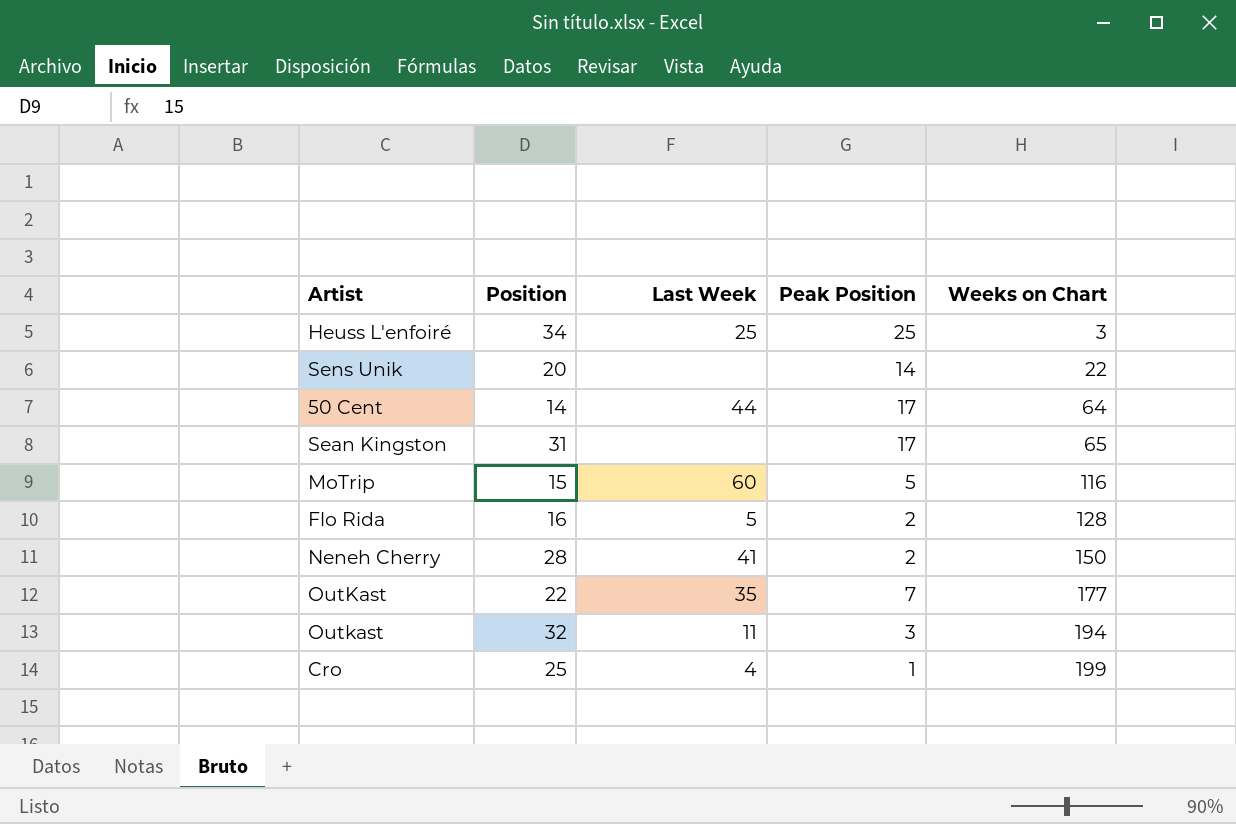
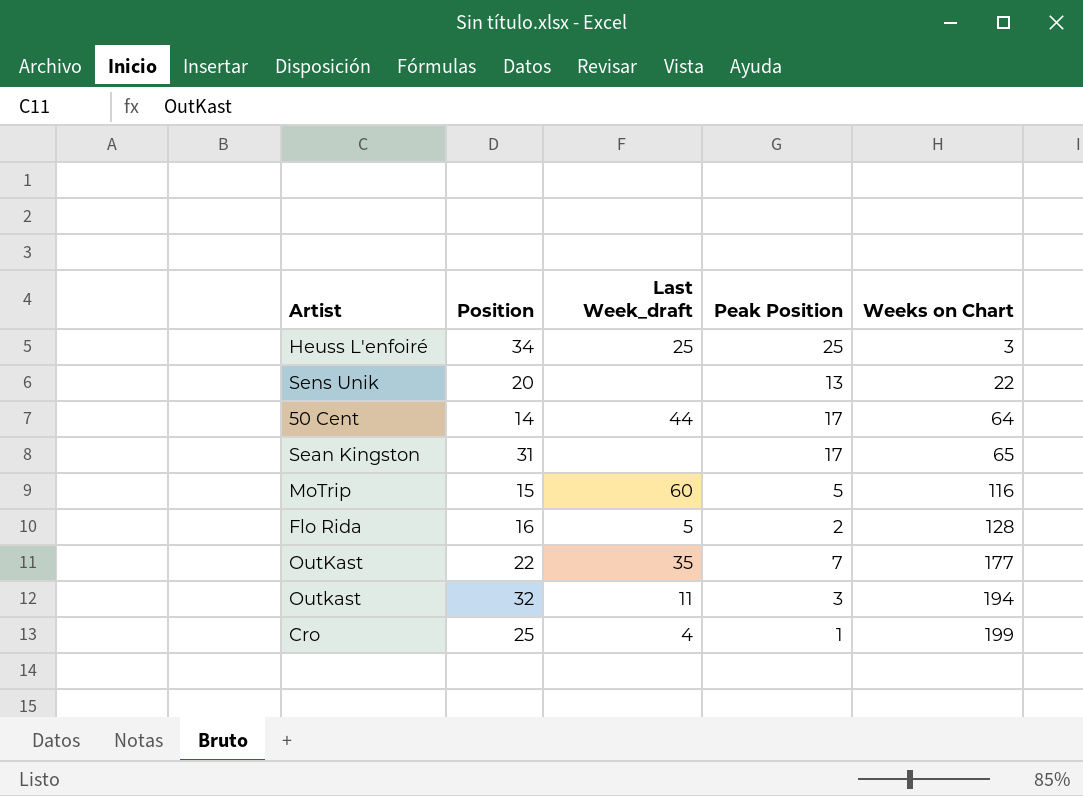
column name: Last Week -> Last Week_draft
row Neneh Cherry: 28 | 41 | 2 | 150 -> none
Sens Unik | Peak Position: 14 -> 13

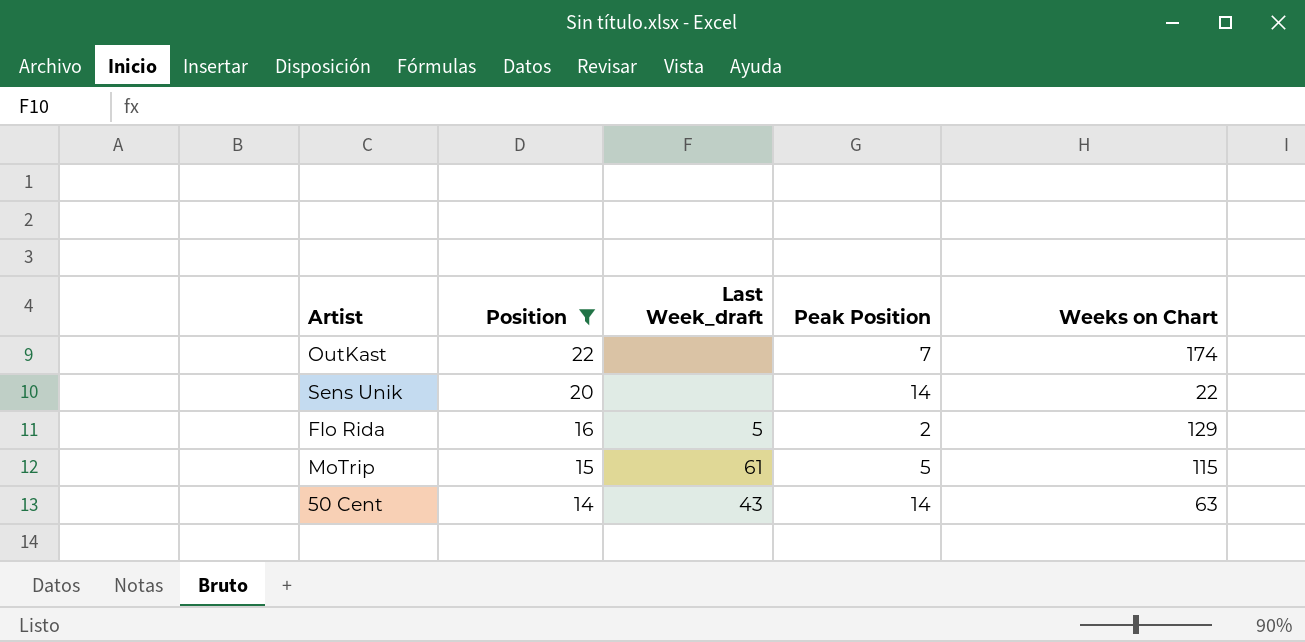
filter: none -> Position <= 22
row order: Weeks on Chart ascending -> Position descending
OutKast | Last Week_draft: 35 -> none
OutKast | Weeks on Chart: 177 -> 174
Sens Unik | Peak Position: 13 -> 14
Flo Rida | Weeks on Chart: 128 -> 129
MoTrip | Last Week_draft: 60 -> 61
MoTrip | Weeks on Chart: 116 -> 115
50 Cent | Last Week_draft: 44 -> 43
50 Cent | Peak Position: 17 -> 14
50 Cent | Weeks on Chart: 64 -> 63

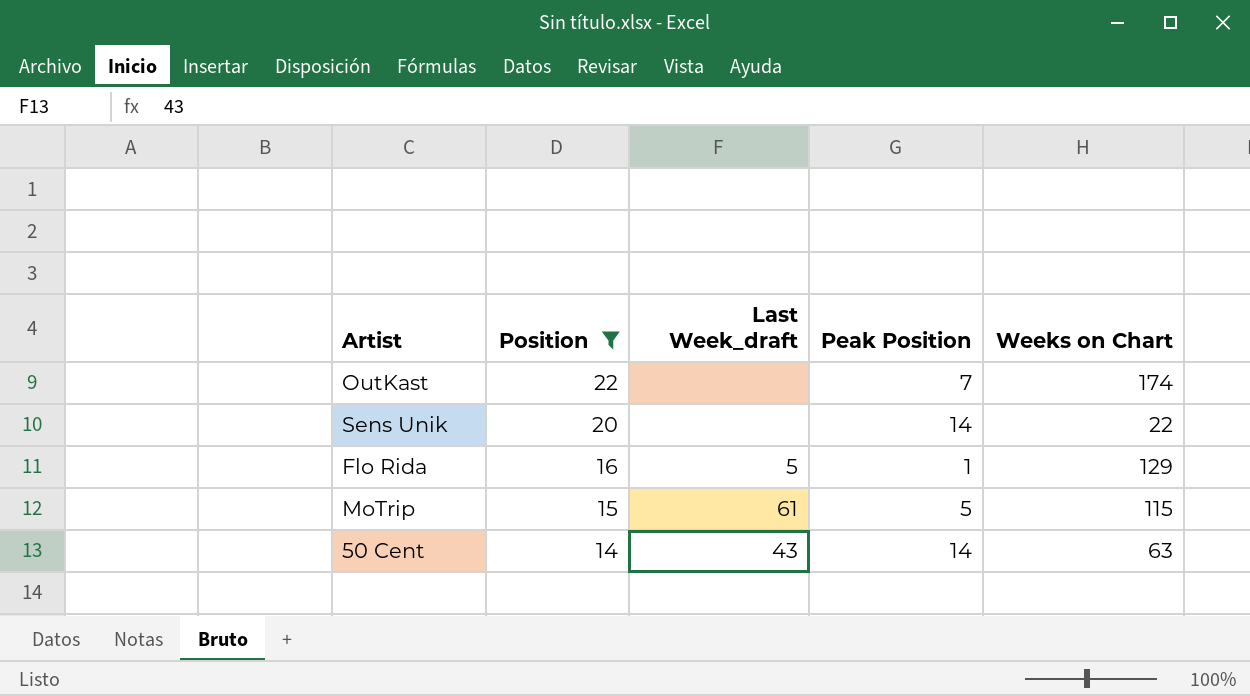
Flo Rida | Peak Position: 2 -> 1

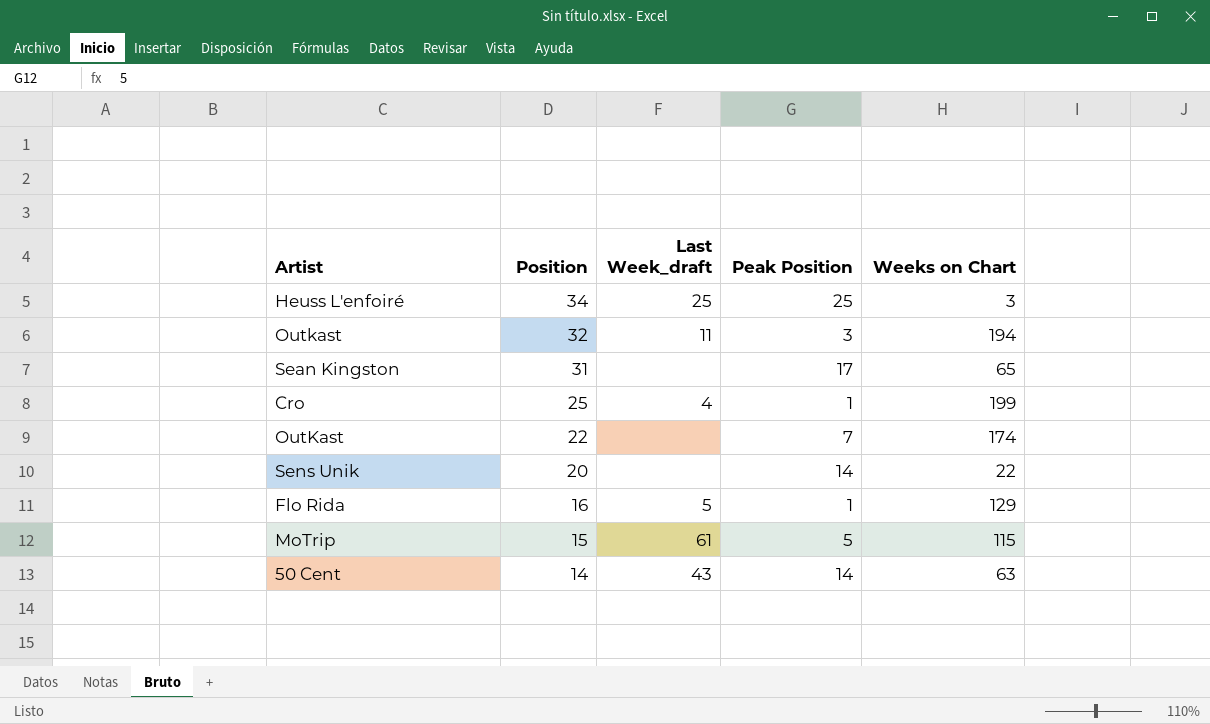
filter: Position <= 22 -> none

